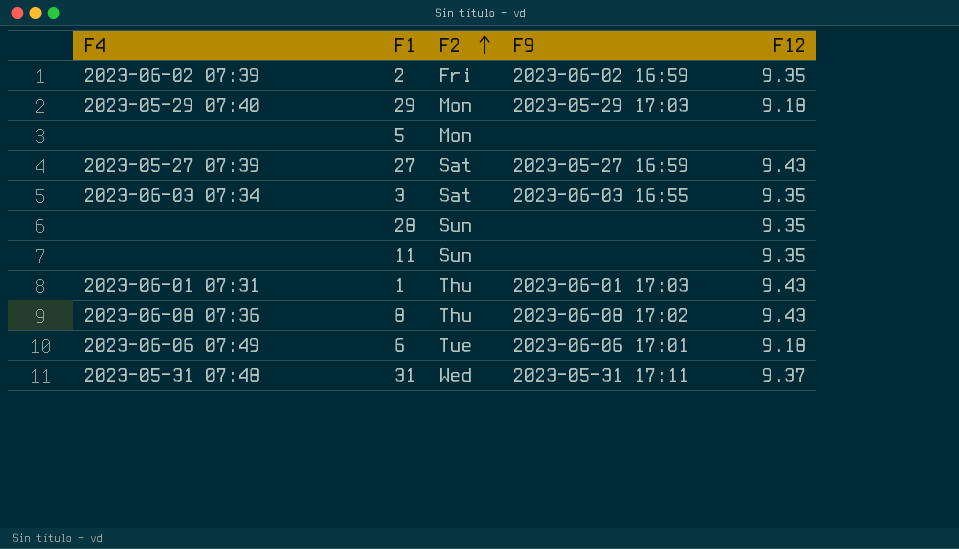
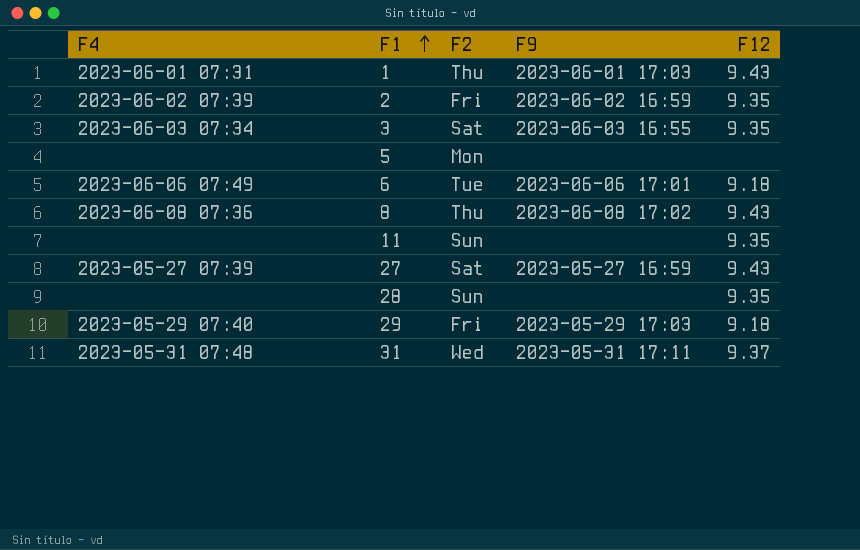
row order: F2 ascending -> F1 ascending
29 | F2: Mon -> Fri

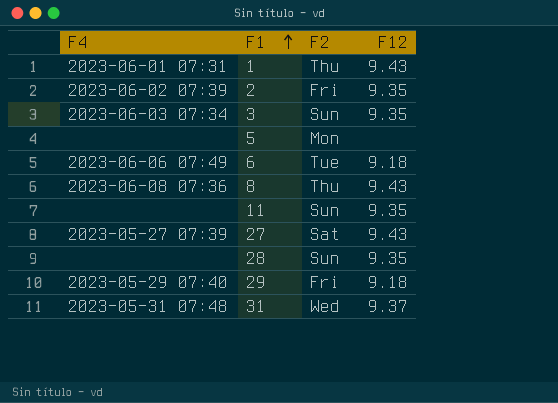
column F9 | position: 4 -> none
3 | F2: Sat -> Sun

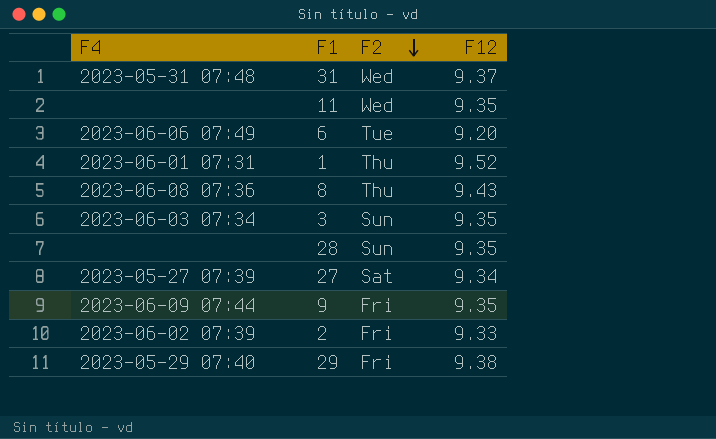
row order: F1 ascending -> F2 descending
row 5: none | Mon | none -> none
11 | F2: Sun -> Wed
6 | F12: 9.18 -> 9.20
1 | F12: 9.43 -> 9.52
27 | F12: 9.43 -> 9.34
row 9: none -> 2023-06-09 07:44 | Fri | 9.35
2 | F12: 9.35 -> 9.33
29 | F12: 9.18 -> 9.38

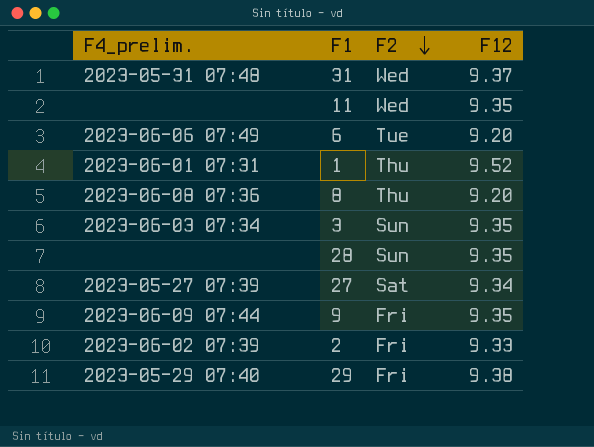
column name: F4 -> F4_prelim.
8 | F12: 9.43 -> 9.20

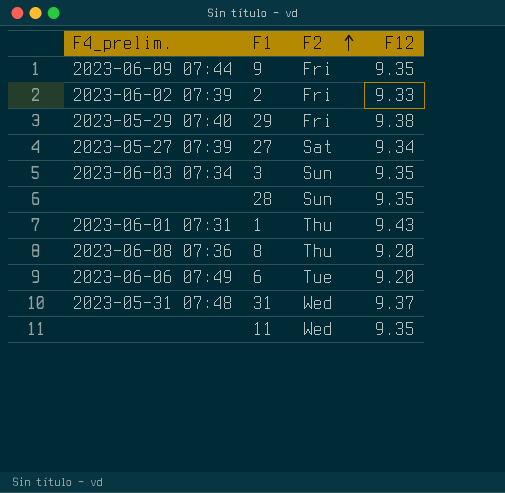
row order: F2 descending -> F2 ascending
1 | F12: 9.52 -> 9.43

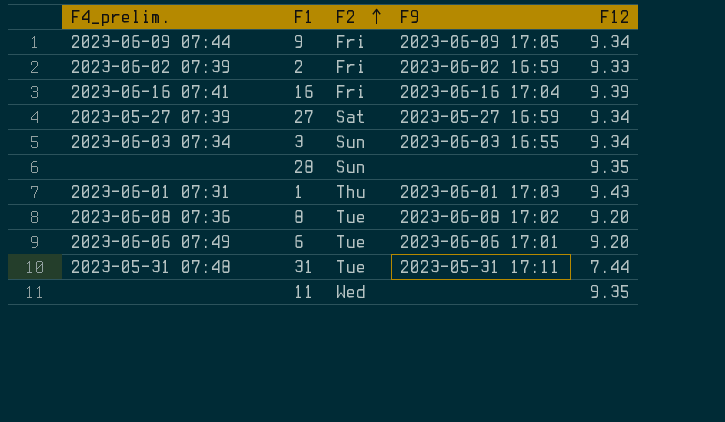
column F9 | position: none -> 4
row 29: 2023-05-29 07:40 | Fri | 9.38 -> none
9 | F12: 9.35 -> 9.34
row 16: none -> 2023-06-16 07:41 | Fri | 2023-06-16 17:04 | 9.39
3 | F12: 9.35 -> 9.34
8 | F2: Thu -> Tue
31 | F2: Wed -> Tue
31 | F12: 9.37 -> 7.44

